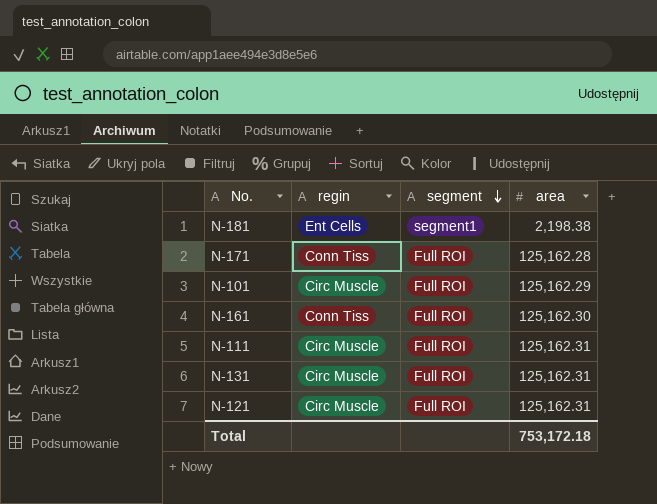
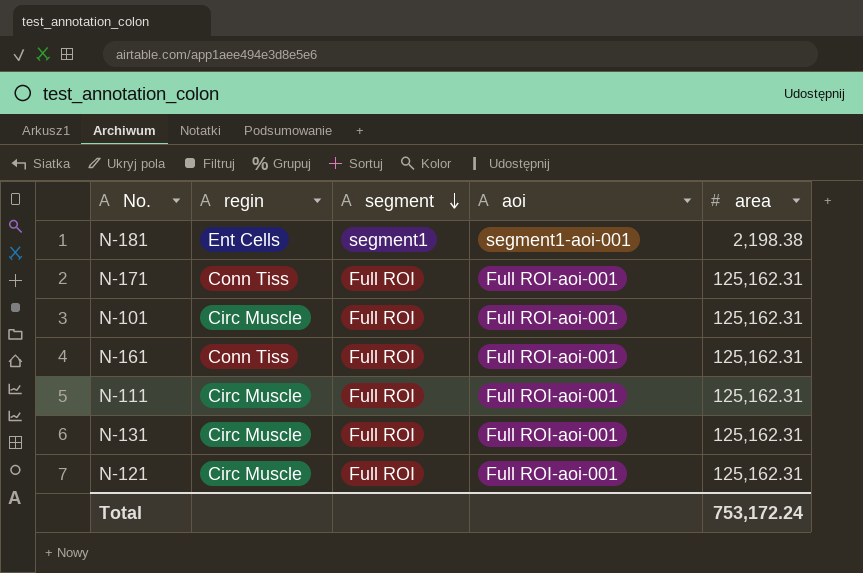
column aoi | position: none -> 4
N-171 | area: 125,162.28 -> 125,162.31
N-101 | area: 125,162.29 -> 125,162.31
N-161 | area: 125,162.30 -> 125,162.31
Total | area: 753,172.18 -> 753,172.24

